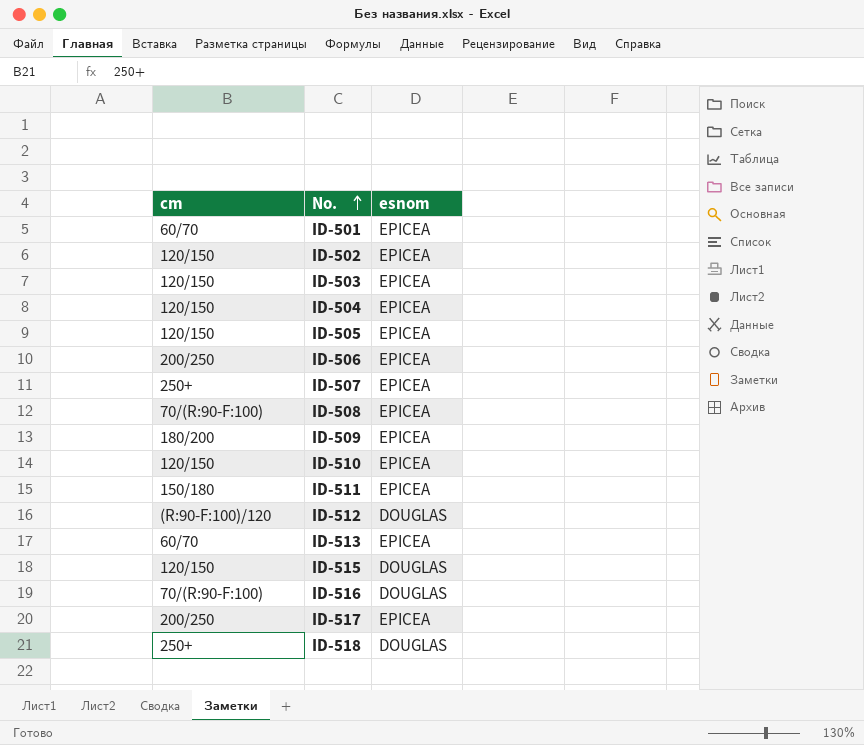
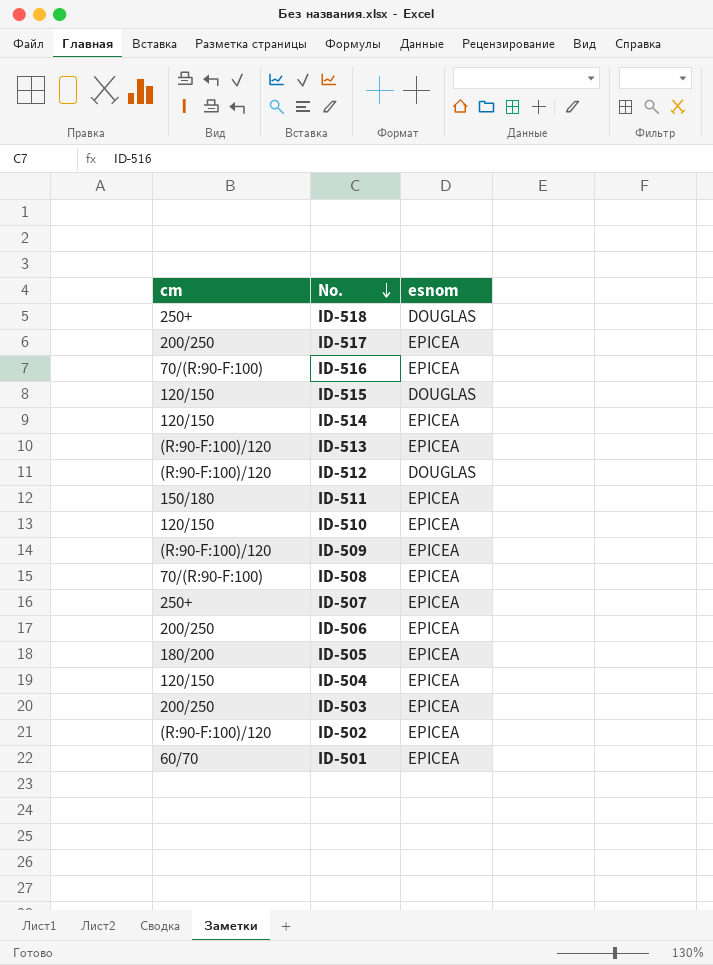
row order: No. ascending -> No. descending
ID-516 | esnom: DOUGLAS -> EPICEA
row ID-514: none -> 120/150 | EPICEA
ID-513 | cm: 60/70 -> (R:90-F:100)/120
ID-509 | cm: 180/200 -> (R:90-F:100)/120
ID-505 | cm: 120/150 -> 180/200
ID-503 | cm: 120/150 -> 200/250
ID-502 | cm: 120/150 -> (R:90-F:100)/120

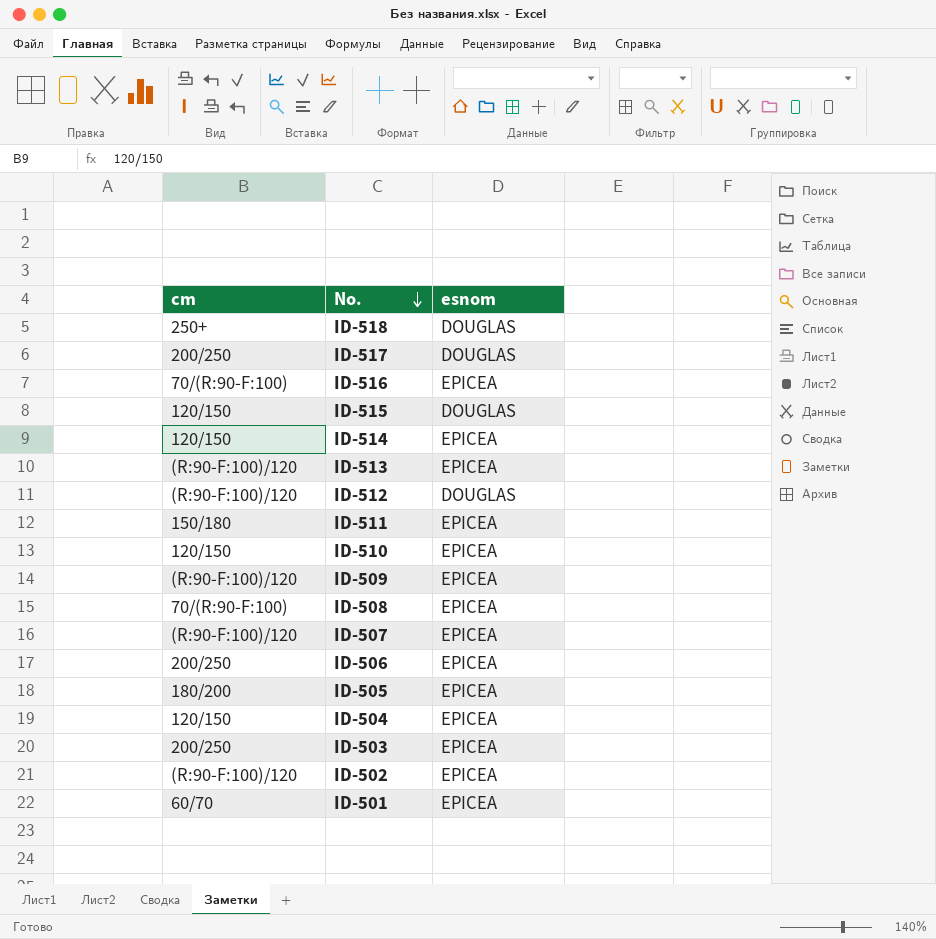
ID-517 | esnom: EPICEA -> DOUGLAS
ID-507 | cm: 250+ -> (R:90-F:100)/120

